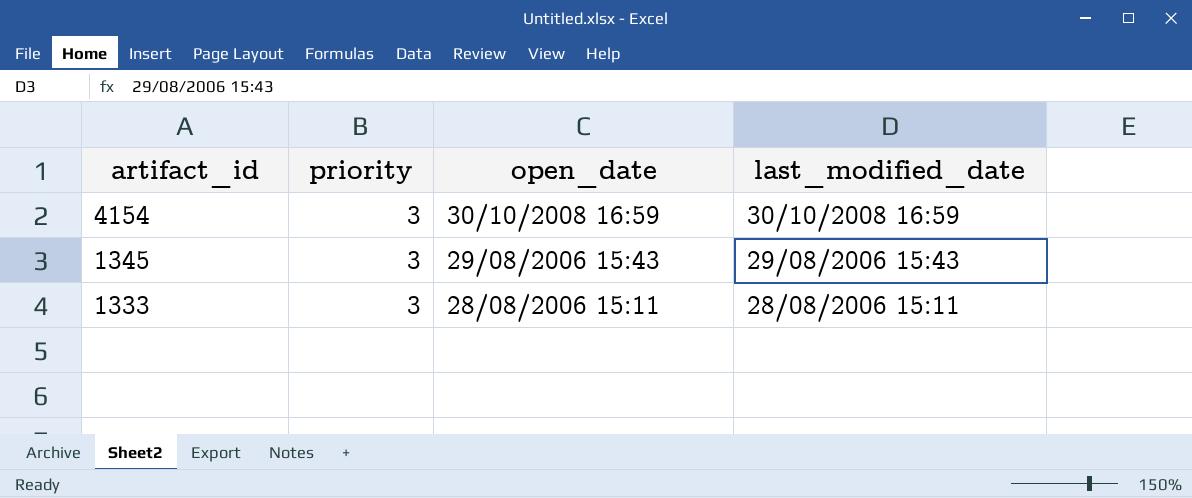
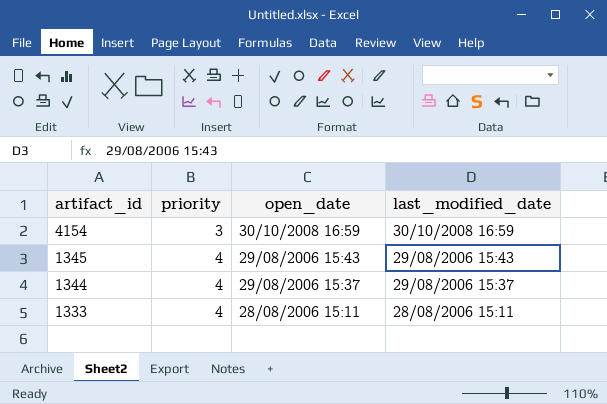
1345 | priority: 3 -> 4
row 1344: none -> 4 | 29/08/2006 15:37 | 29/08/2006 15:37
1333 | priority: 3 -> 4

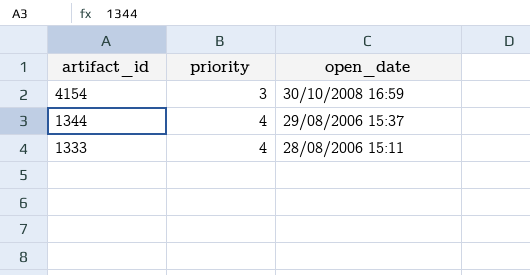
column last_modified_date | position: 4 -> none
row 1345: 4 | 29/08/2006 15:43 | 29/08/2006 15:43 -> none

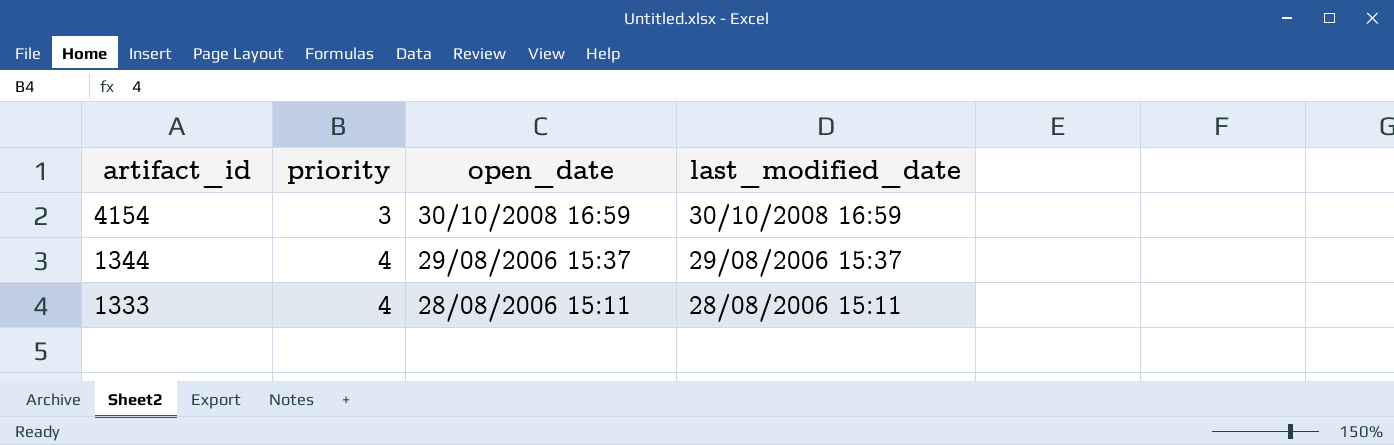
column last_modified_date | position: none -> 4

